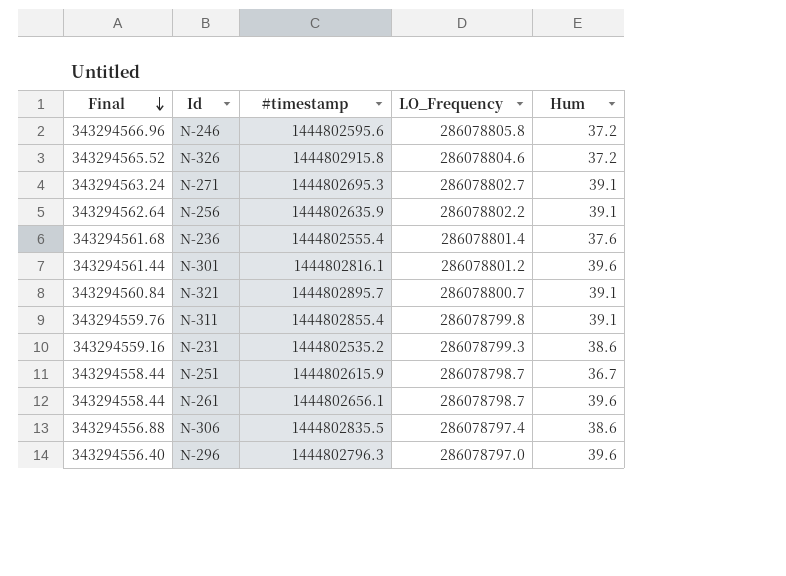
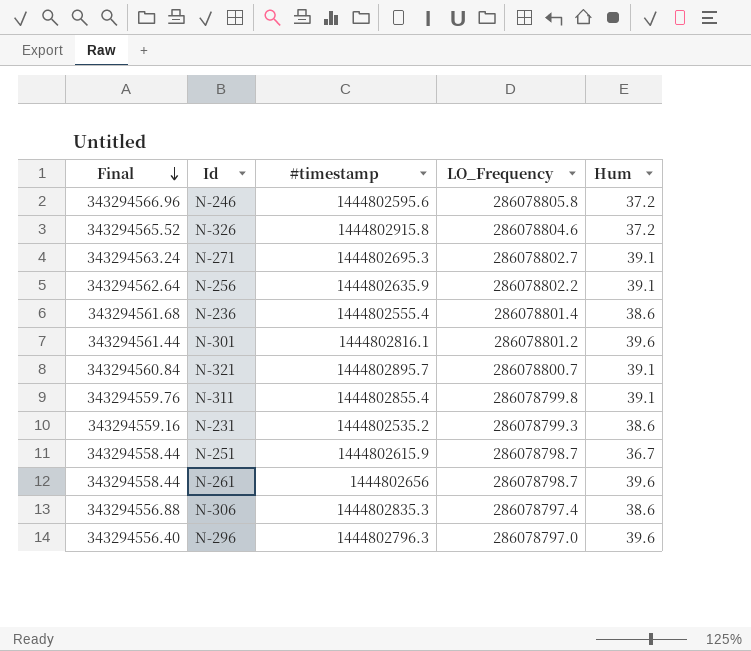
N-236 | Hum: 37.6 -> 38.6
N-261 | #timestamp: 1444802656.1 -> 1444802656
N-306 | #timestamp: 1444802835.5 -> 1444802835.3

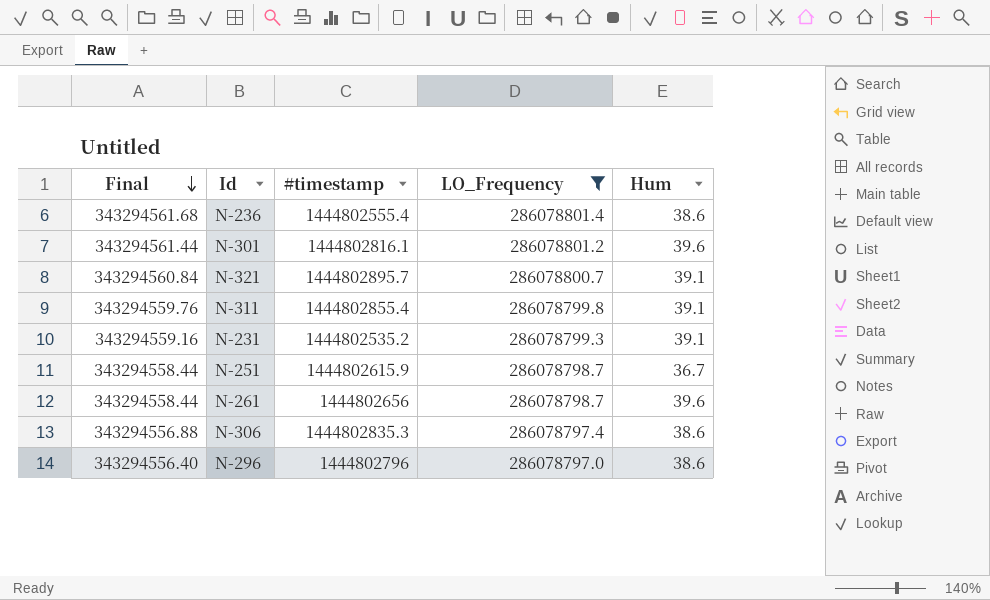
filter: none -> LO_Frequency <= 286078801.4
N-231 | Hum: 38.6 -> 39.1
N-296 | #timestamp: 1444802796.3 -> 1444802796
N-296 | Hum: 39.6 -> 38.6

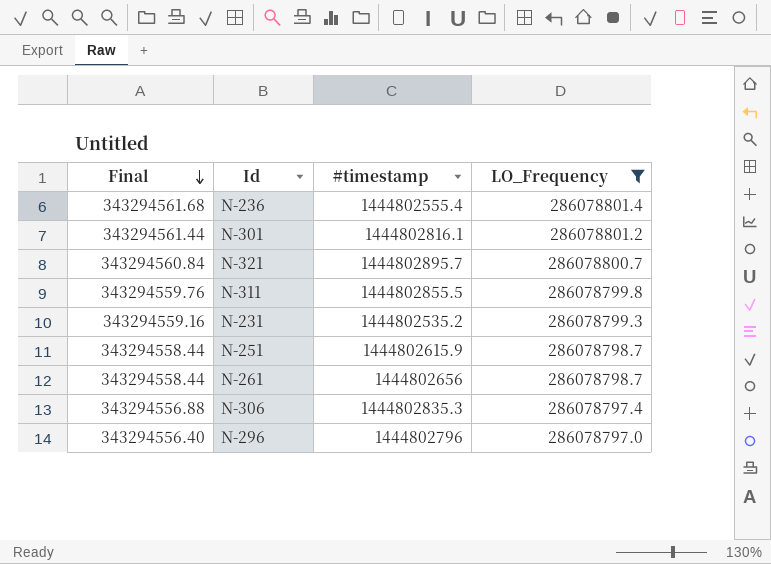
column Hum | position: 5 -> none
N-311 | #timestamp: 1444802855.4 -> 1444802855.5

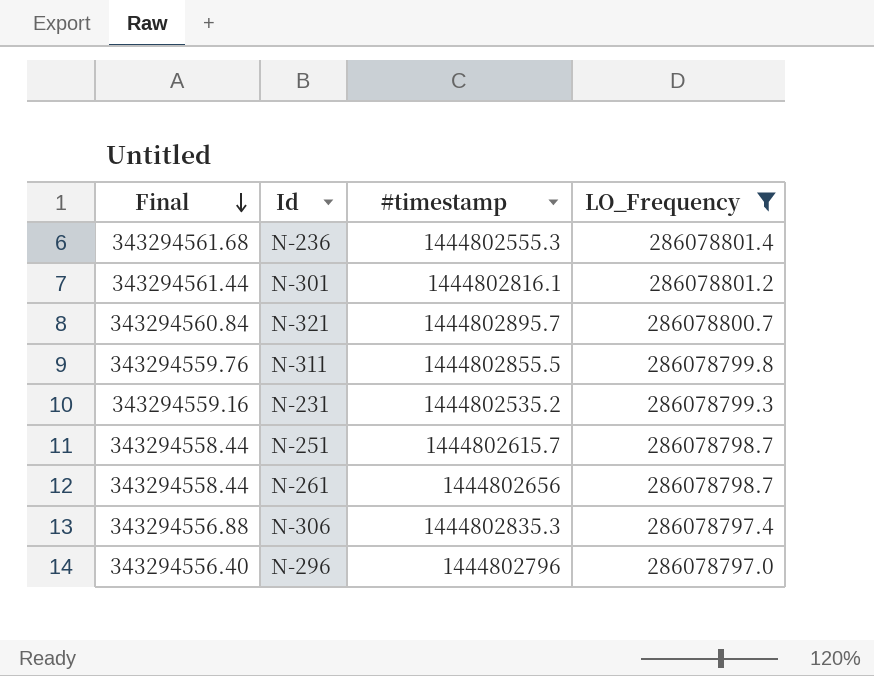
N-236 | #timestamp: 1444802555.4 -> 1444802555.3
N-251 | #timestamp: 1444802615.9 -> 1444802615.7

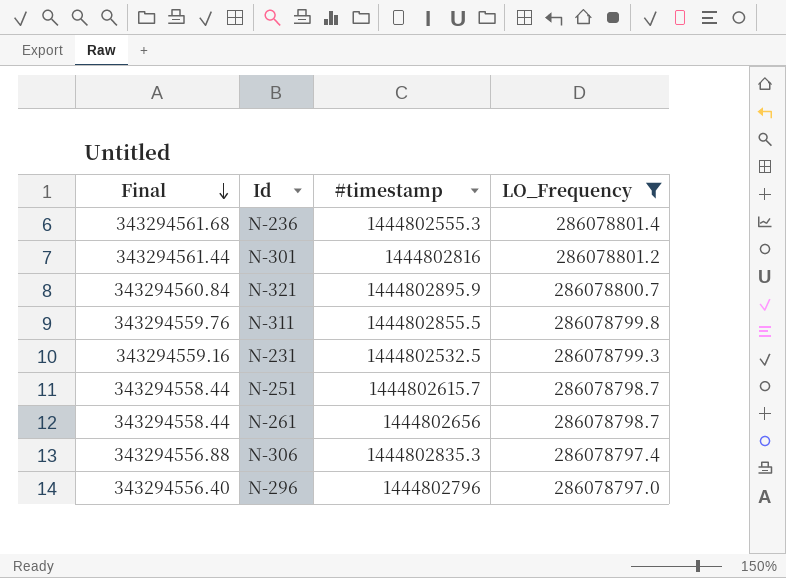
N-301 | #timestamp: 1444802816.1 -> 1444802816
N-321 | #timestamp: 1444802895.7 -> 1444802895.9
N-231 | #timestamp: 1444802535.2 -> 1444802532.5

